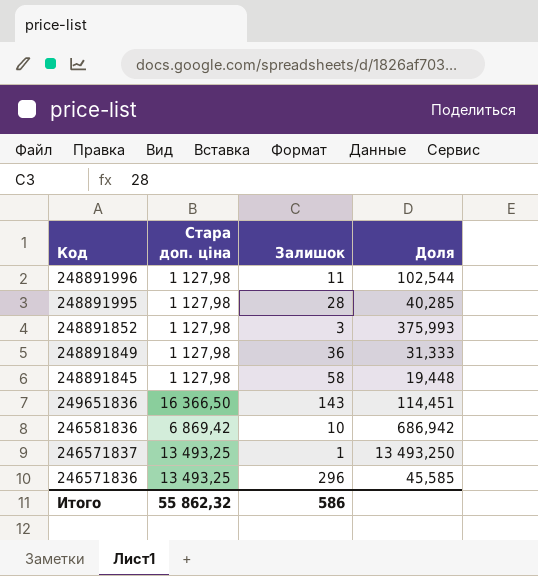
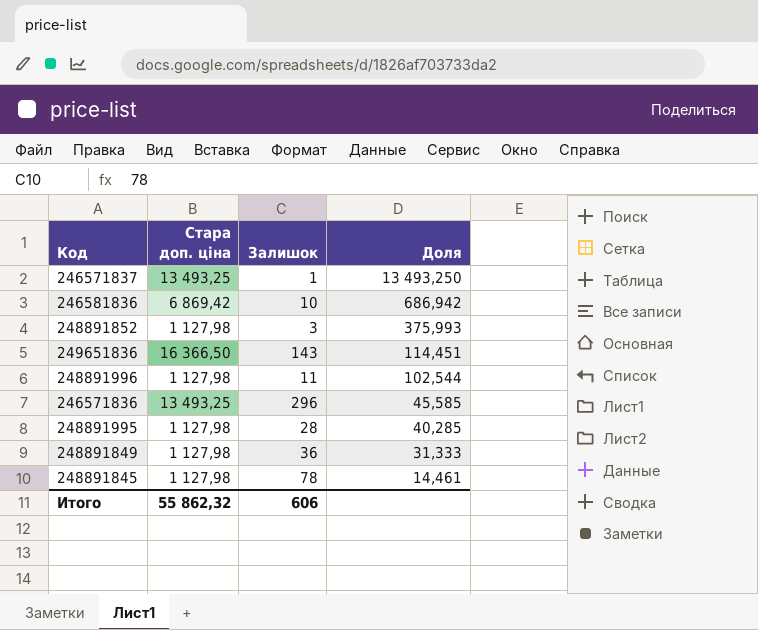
row order: none -> Доля descending
248891845 | Залишок: 58 -> 78
248891845 | Доля: 19,448 -> 14,461
Итого | Залишок: 586 -> 606

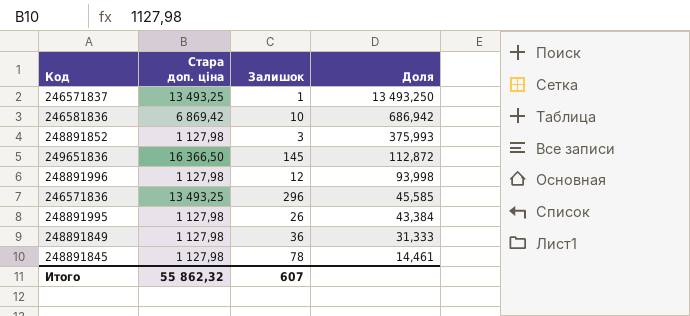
249651836 | Залишок: 143 -> 145
249651836 | Доля: 114,451 -> 112,872
248891996 | Залишок: 11 -> 12
248891996 | Доля: 102,544 -> 93,998
248891995 | Залишок: 28 -> 26
248891995 | Доля: 40,285 -> 43,384
Итого | Залишок: 606 -> 607

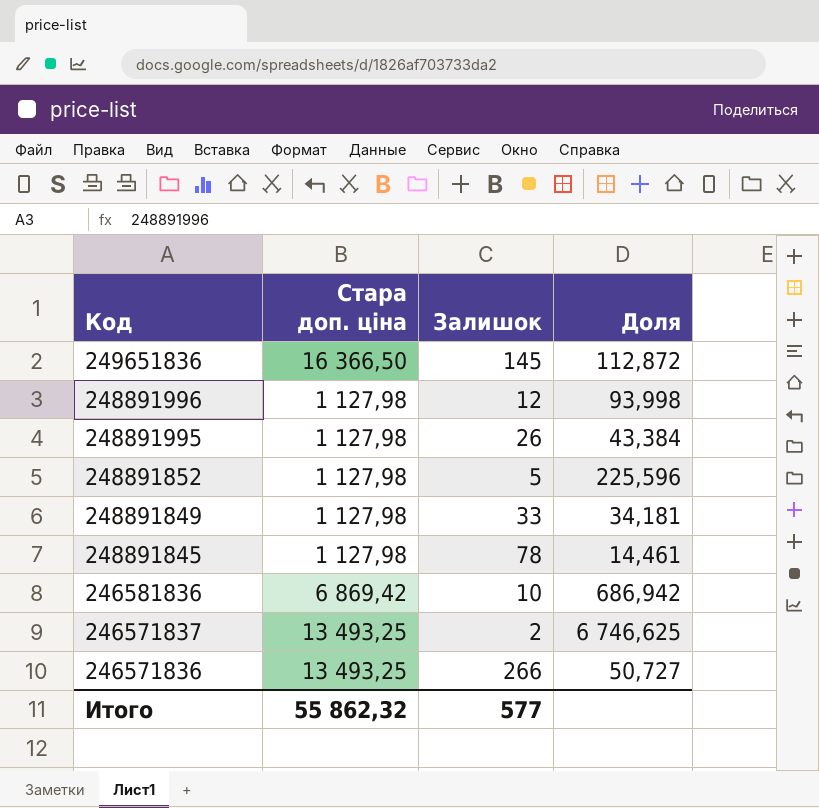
row order: Доля descending -> Код descending
248891852 | Залишок: 3 -> 5
248891852 | Доля: 375,993 -> 225,596
248891849 | Залишок: 36 -> 33
248891849 | Доля: 31,333 -> 34,181
246571837 | Залишок: 1 -> 2
246571837 | Доля: 13 493,250 -> 6 746,625
246571836 | Залишок: 296 -> 266
246571836 | Доля: 45,585 -> 50,727
Итого | Залишок: 607 -> 577

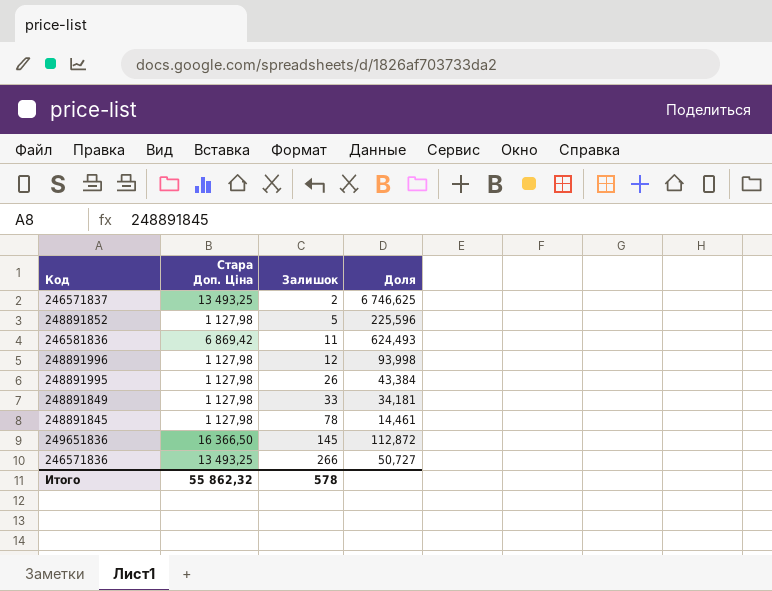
row order: Код descending -> Залишок ascending
column name: Стара доп. ціна -> Стара Доп. Ціна
246581836 | Залишок: 10 -> 11
246581836 | Доля: 686,942 -> 624,493
Итого | Залишок: 577 -> 578

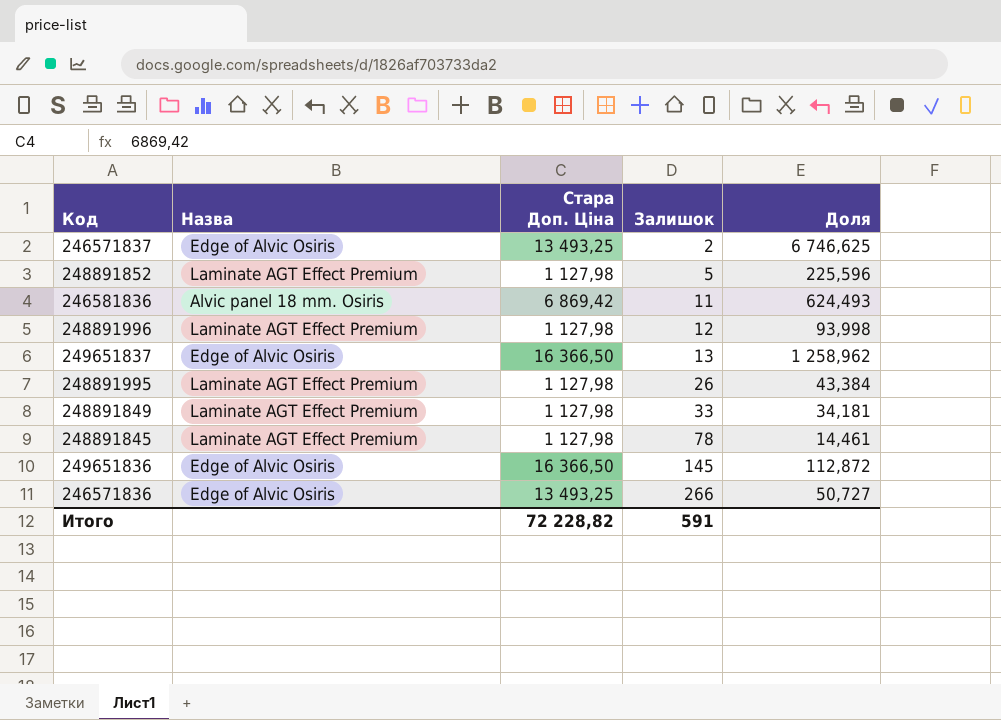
column Назва | position: none -> 2
row 249651837: none -> Edge of Alvic Osiris | 16 366,50 | 13 | 1 258,962
Итого | Стара Доп. Ціна: 55 862,32 -> 72 228,82
Итого | Залишок: 578 -> 591

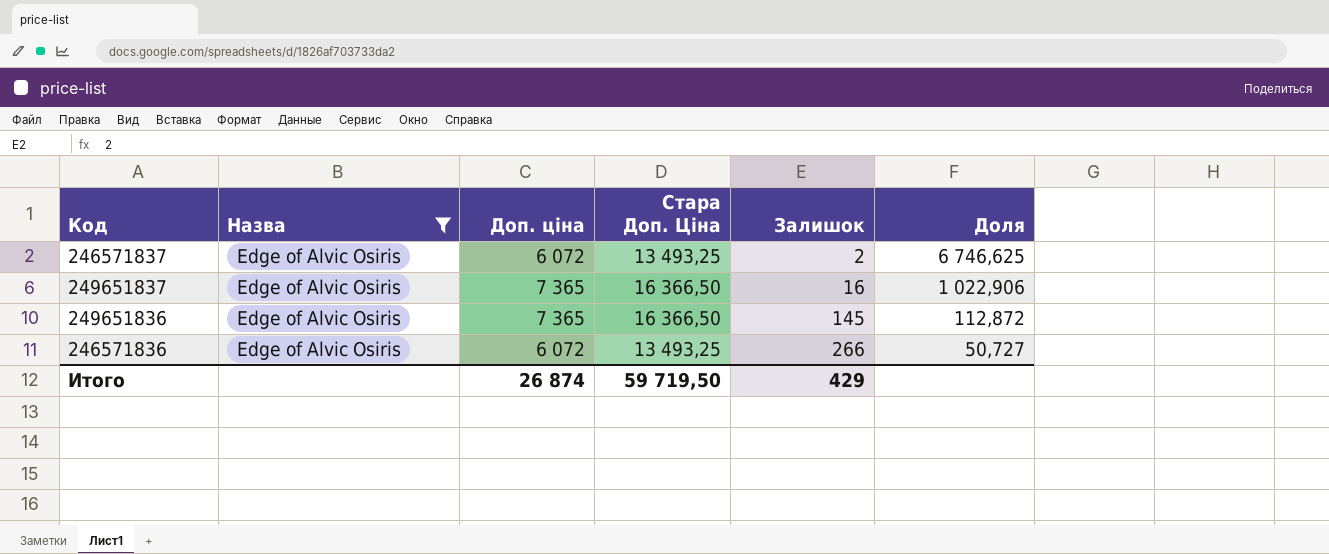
filter: none -> Назва = Edge of Alvic Osiris
column Доп. ціна | position: none -> 3
249651837 | Залишок: 13 -> 16
249651837 | Доля: 1 258,962 -> 1 022,906
Итого | Стара Доп. Ціна: 72 228,82 -> 59 719,50
Итого | Залишок: 591 -> 429

